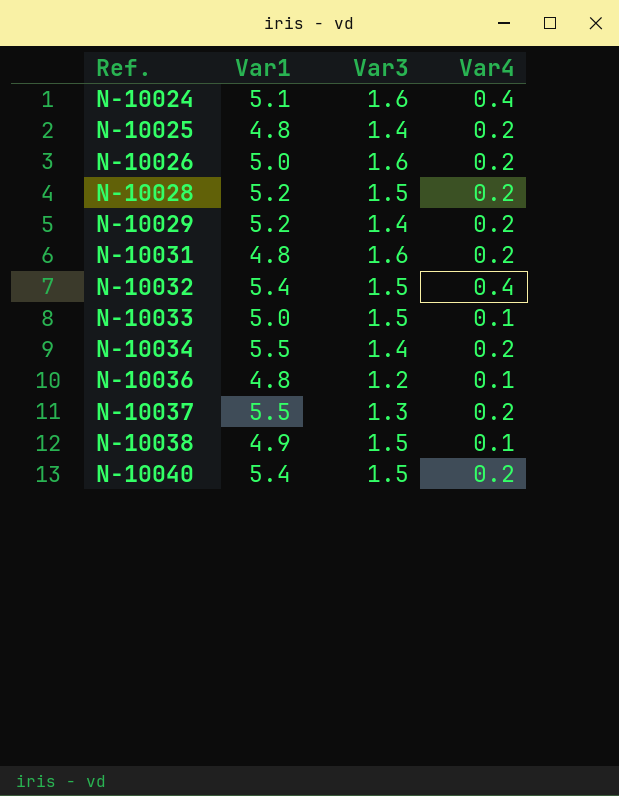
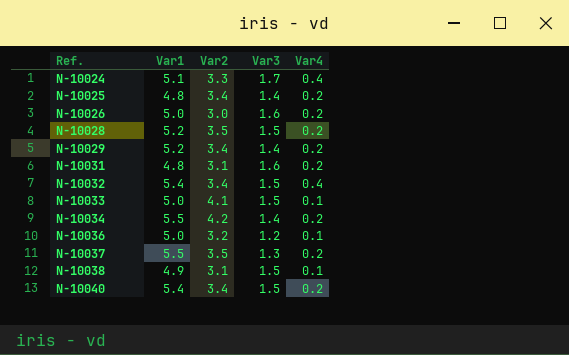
column Var2 | position: none -> 3
N-10024 | Var3: 1.6 -> 1.7
N-10036 | Var1: 4.8 -> 5.0

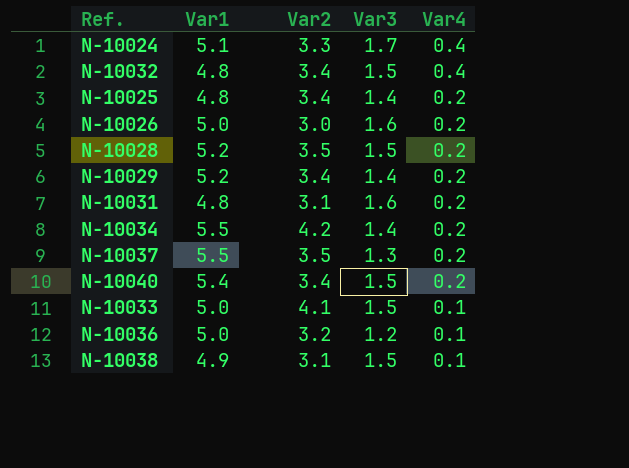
row order: Ref. ascending -> Var4 descending
N-10032 | Var1: 5.4 -> 4.8

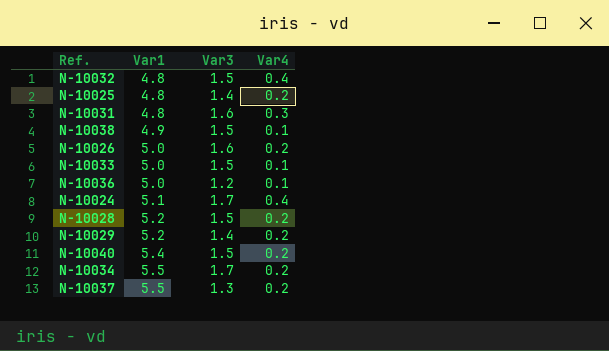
row order: Var4 descending -> Var1 ascending
column Var2 | position: 3 -> none
N-10031 | Var4: 0.2 -> 0.3
N-10034 | Var3: 1.4 -> 1.7

